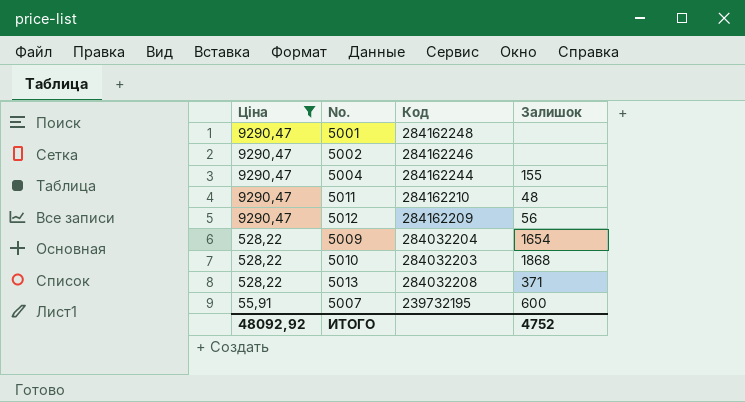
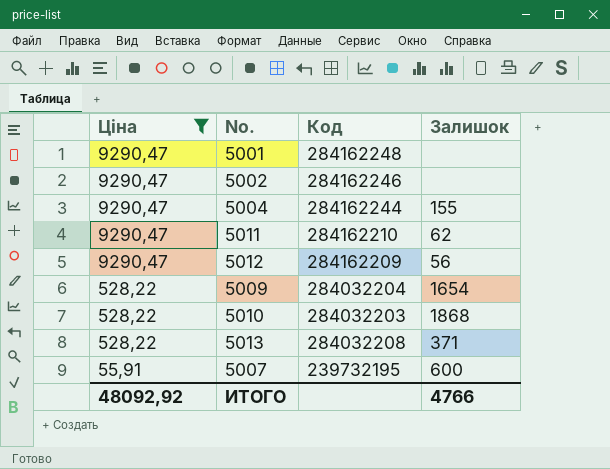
5011 | Залишок: 48 -> 62
ИТОГО | Залишок: 4752 -> 4766

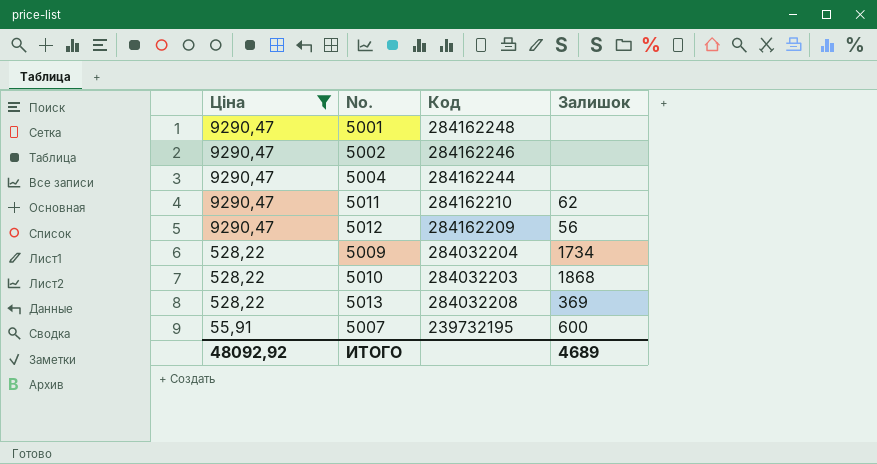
5004 | Залишок: 155 -> none
5009 | Залишок: 1654 -> 1734
5013 | Залишок: 371 -> 369
ИТОГО | Залишок: 4766 -> 4689

